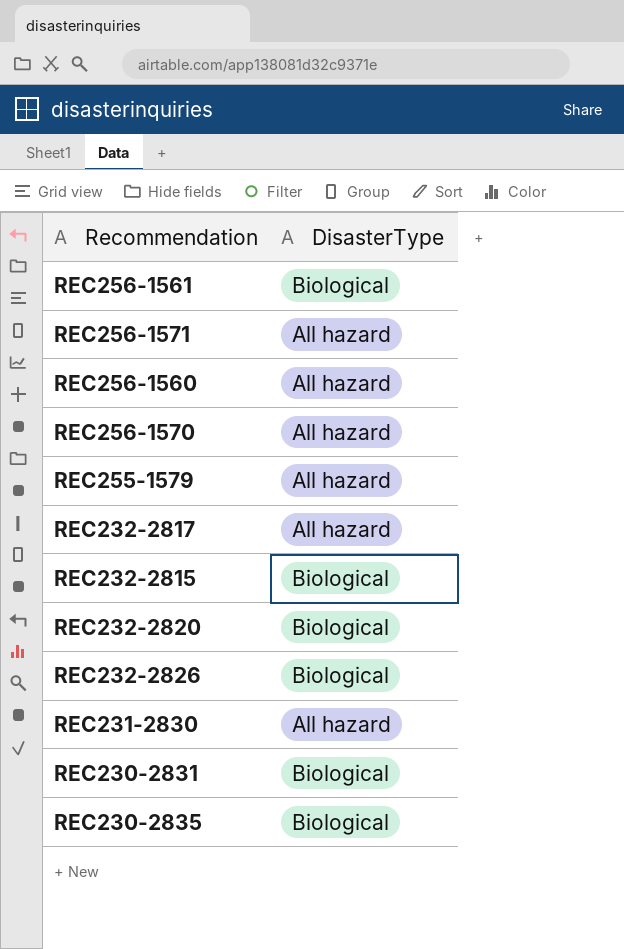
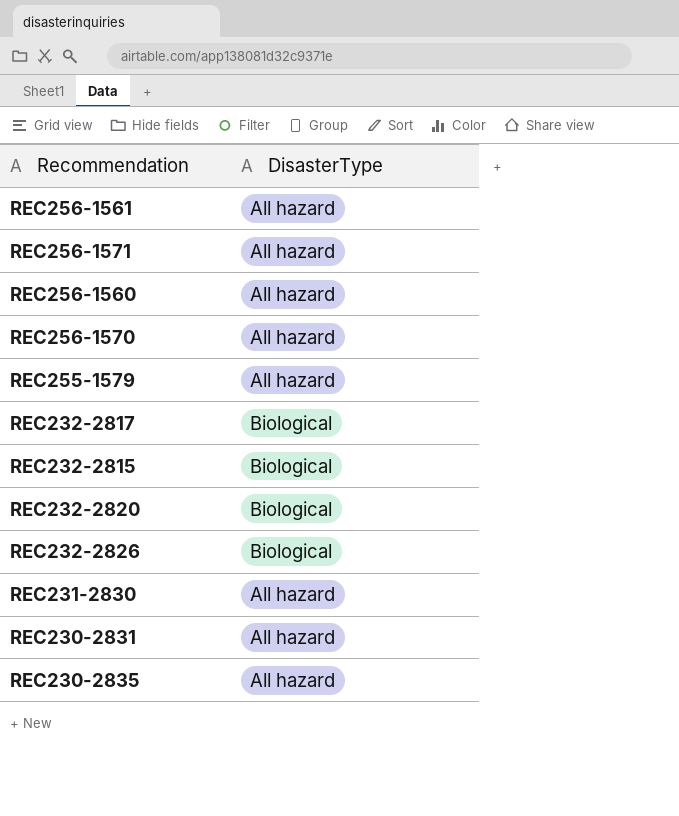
REC256-1561 | DisasterType: Biological -> All hazard
REC232-2817 | DisasterType: All hazard -> Biological
REC230-2831 | DisasterType: Biological -> All hazard
REC230-2835 | DisasterType: Biological -> All hazard

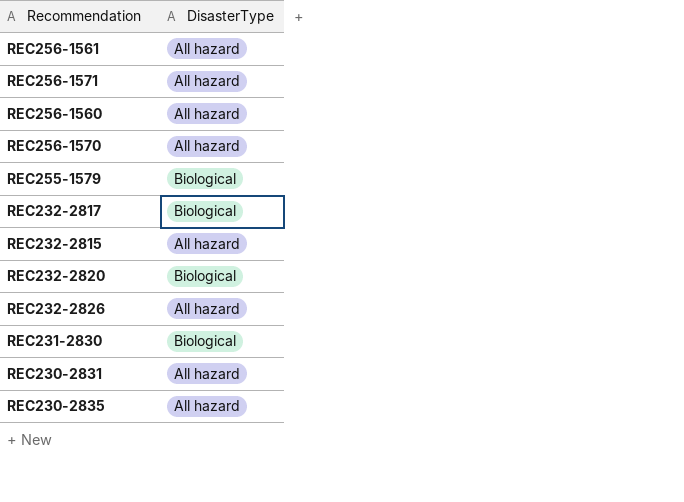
REC255-1579 | DisasterType: All hazard -> Biological
REC232-2815 | DisasterType: Biological -> All hazard
REC232-2826 | DisasterType: Biological -> All hazard
REC231-2830 | DisasterType: All hazard -> Biological

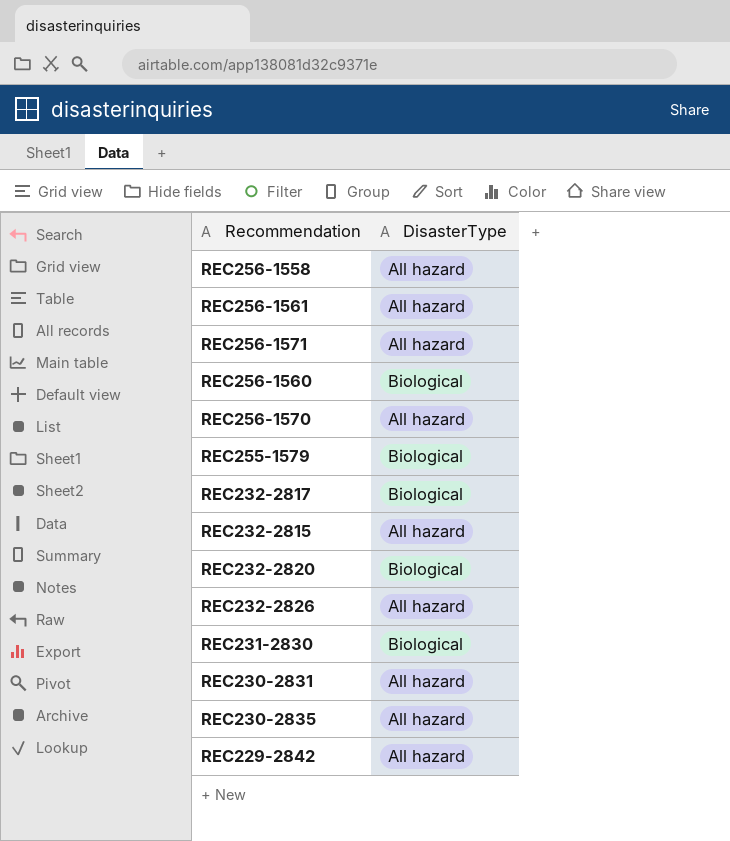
row REC256-1558: none -> All hazard
REC256-1560 | DisasterType: All hazard -> Biological
row REC229-2842: none -> All hazard

